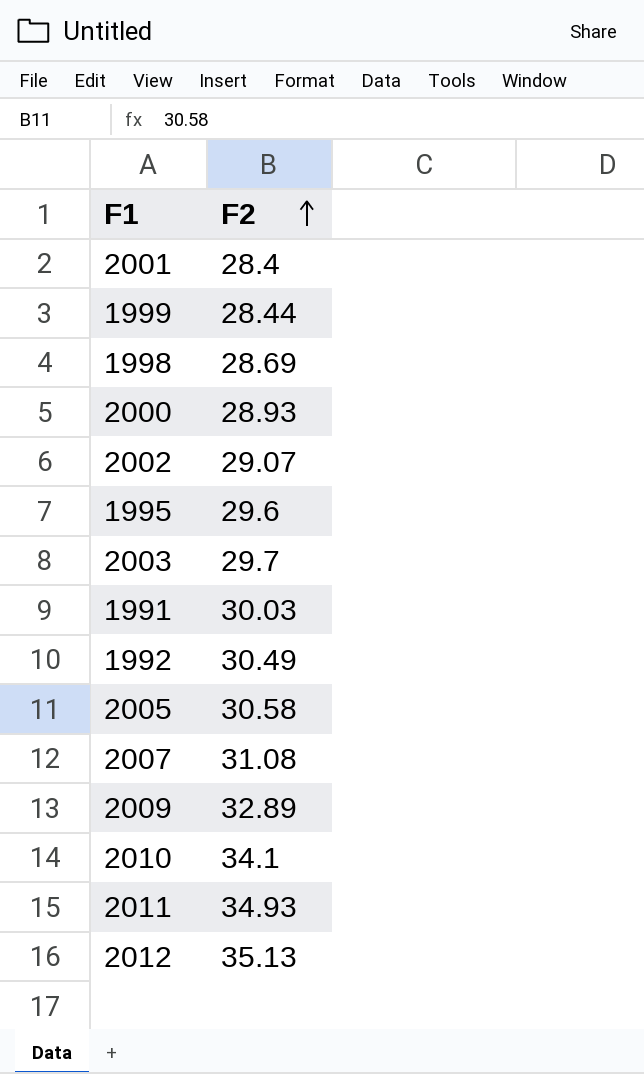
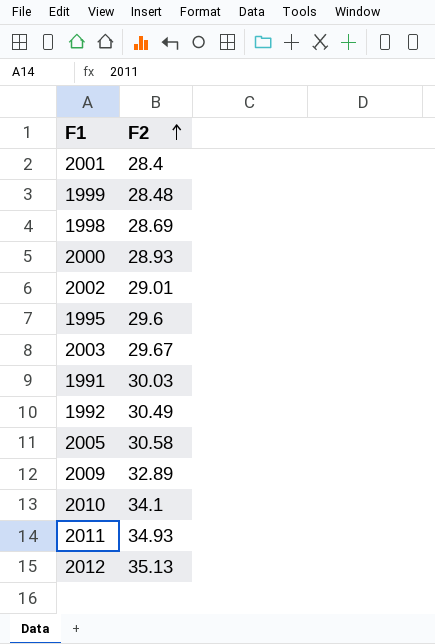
row 2007: 31.08 -> none
1999 | F2: 28.44 -> 28.48
2002 | F2: 29.07 -> 29.01
2003 | F2: 29.7 -> 29.67

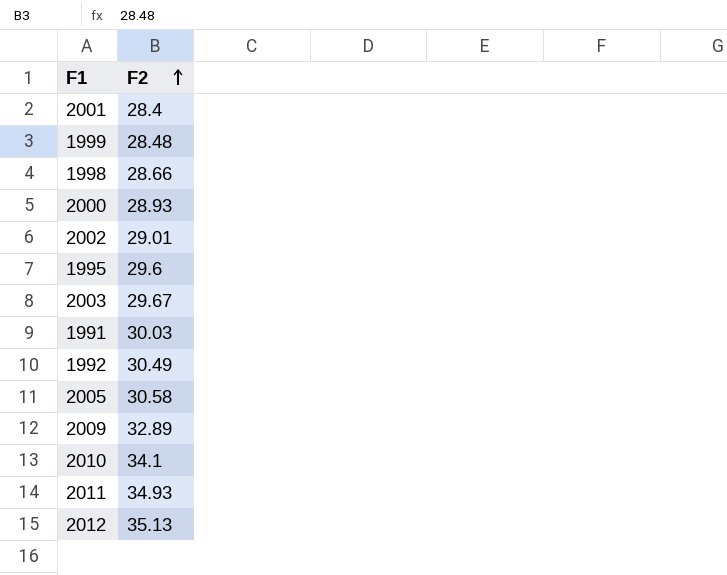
1998 | F2: 28.69 -> 28.66

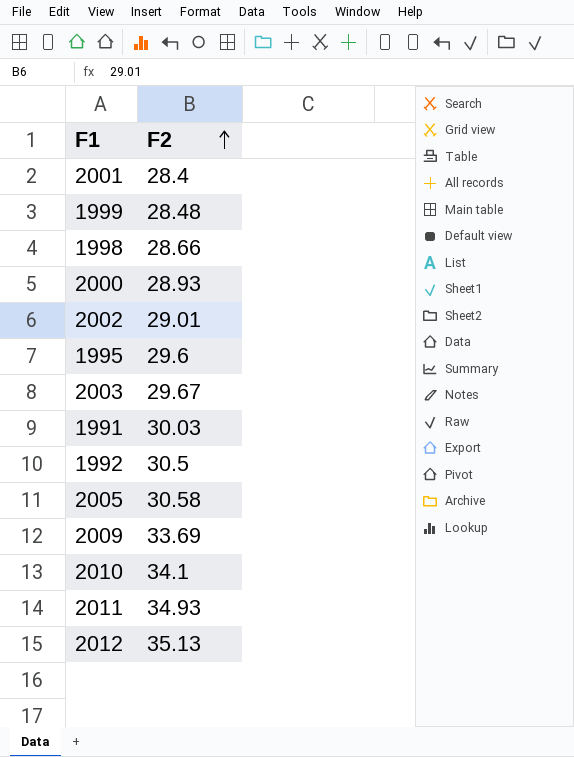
1992 | F2: 30.49 -> 30.5
2009 | F2: 32.89 -> 33.69

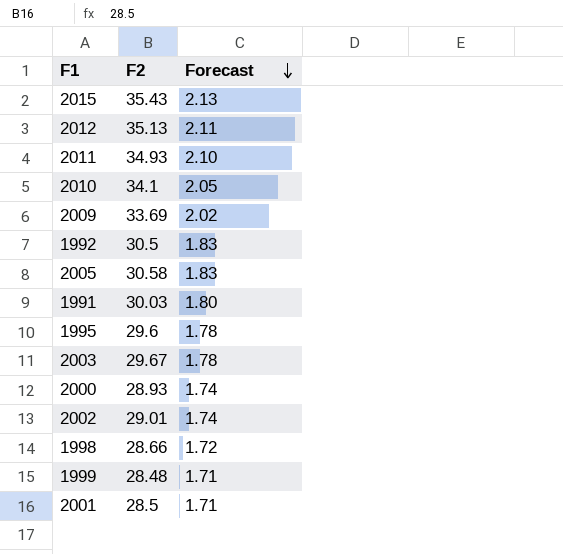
row order: F2 ascending -> Forecast descending
column Forecast | formula: none -> [F2] * 0.06
row 2015: none -> 35.43 | 2.13
2001 | F2: 28.4 -> 28.5

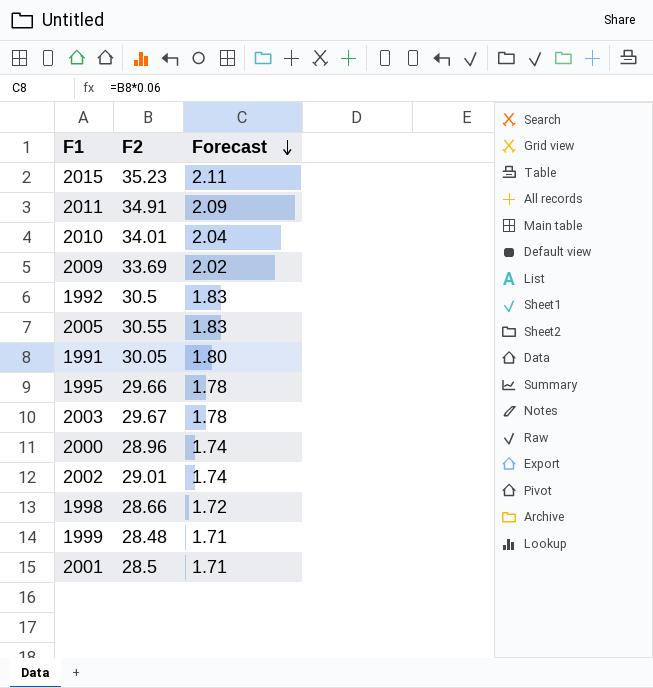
row 2012: 35.13 | 2.11 -> none
2015 | F2: 35.43 -> 35.23
2015 | Forecast: 2.13 -> 2.11
2011 | F2: 34.93 -> 34.91
2011 | Forecast: 2.10 -> 2.09
2010 | F2: 34.1 -> 34.01
2010 | Forecast: 2.05 -> 2.04
2005 | F2: 30.58 -> 30.55
1991 | F2: 30.03 -> 30.05
1995 | F2: 29.6 -> 29.66
2000 | F2: 28.93 -> 28.96

